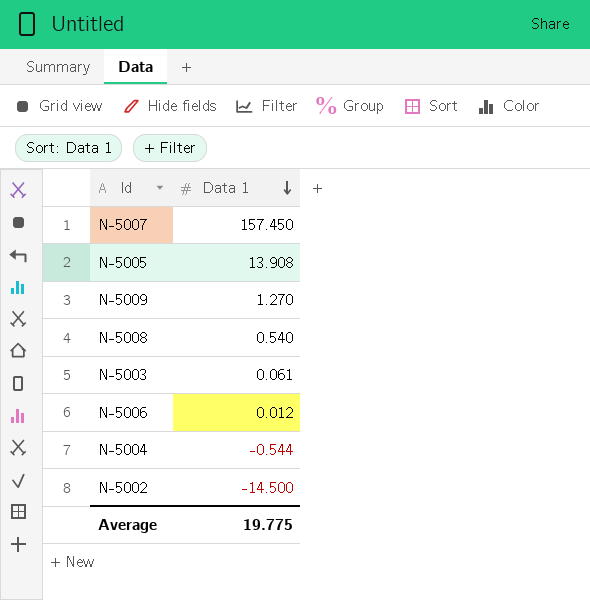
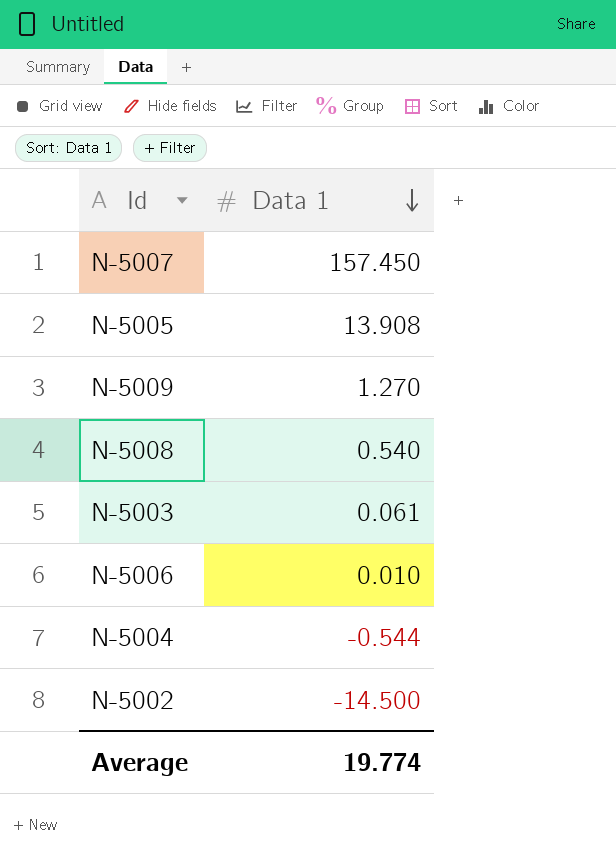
N-5006 | Data 1: 0.012 -> 0.010
Average | Data 1: 19.775 -> 19.774

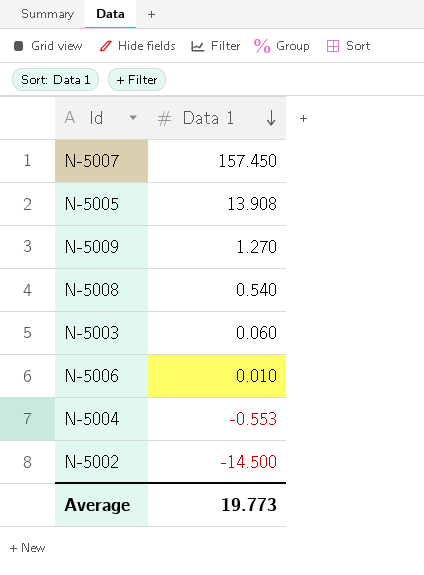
N-5003 | Data 1: 0.061 -> 0.060
N-5004 | Data 1: -0.544 -> -0.553
Average | Data 1: 19.774 -> 19.773

